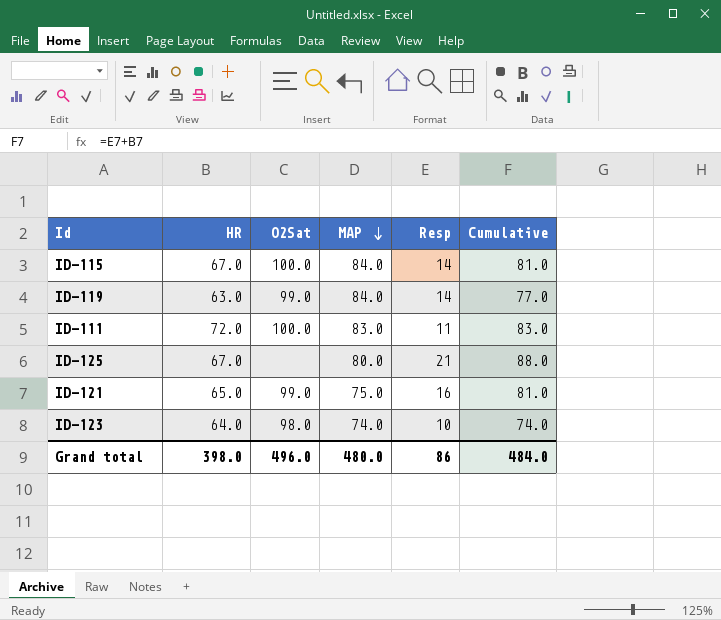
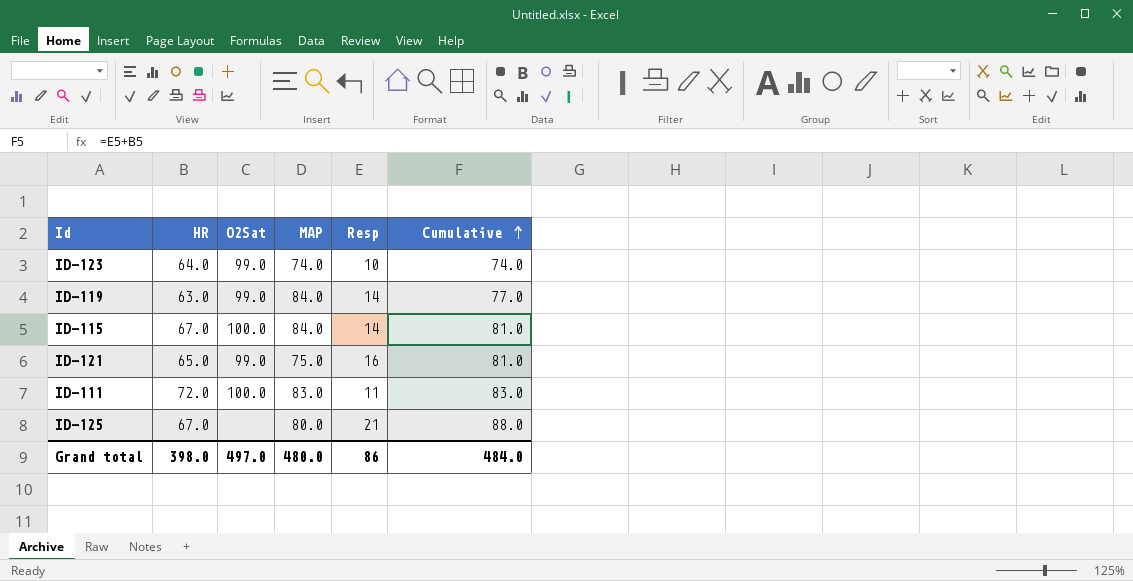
row order: MAP descending -> Cumulative ascending
ID-123 | O2Sat: 98.0 -> 99.0
Grand total | O2Sat: 496.0 -> 497.0

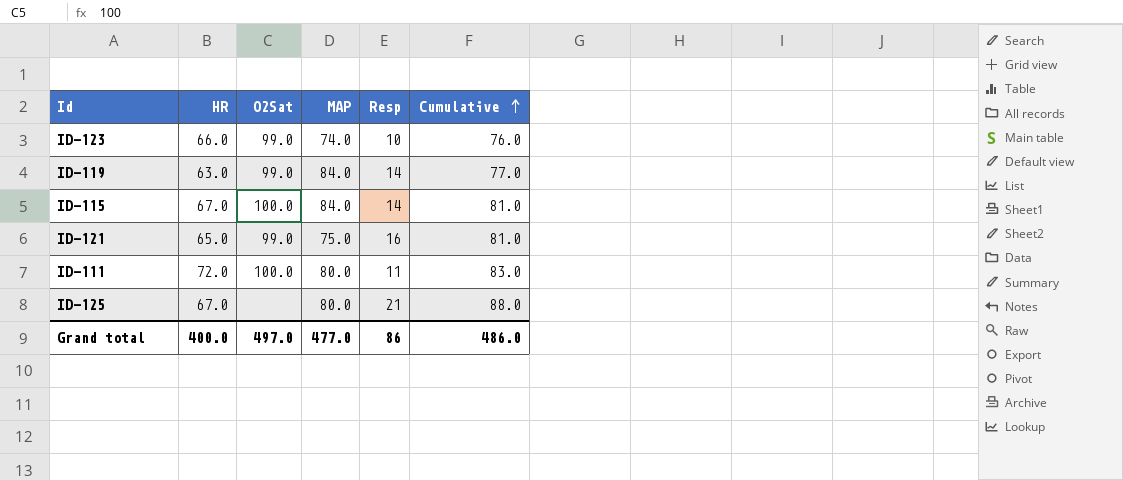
ID-123 | HR: 64.0 -> 66.0
ID-123 | Cumulative: 74.0 -> 76.0
ID-111 | MAP: 83.0 -> 80.0
Grand total | HR: 398.0 -> 400.0
Grand total | MAP: 480.0 -> 477.0
Grand total | Cumulative: 484.0 -> 486.0

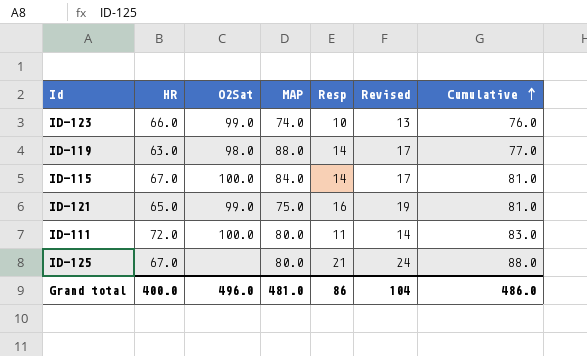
column Revised | formula: none -> [Resp] + 3
ID-119 | O2Sat: 99.0 -> 98.0
ID-119 | MAP: 84.0 -> 88.0
Grand total | O2Sat: 497.0 -> 496.0
Grand total | MAP: 477.0 -> 481.0

